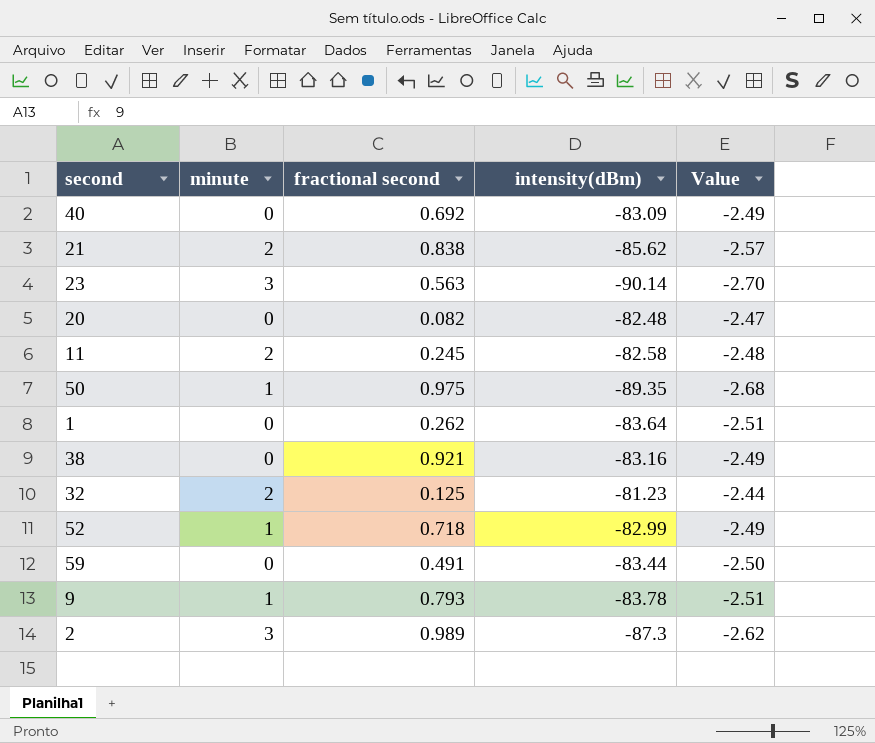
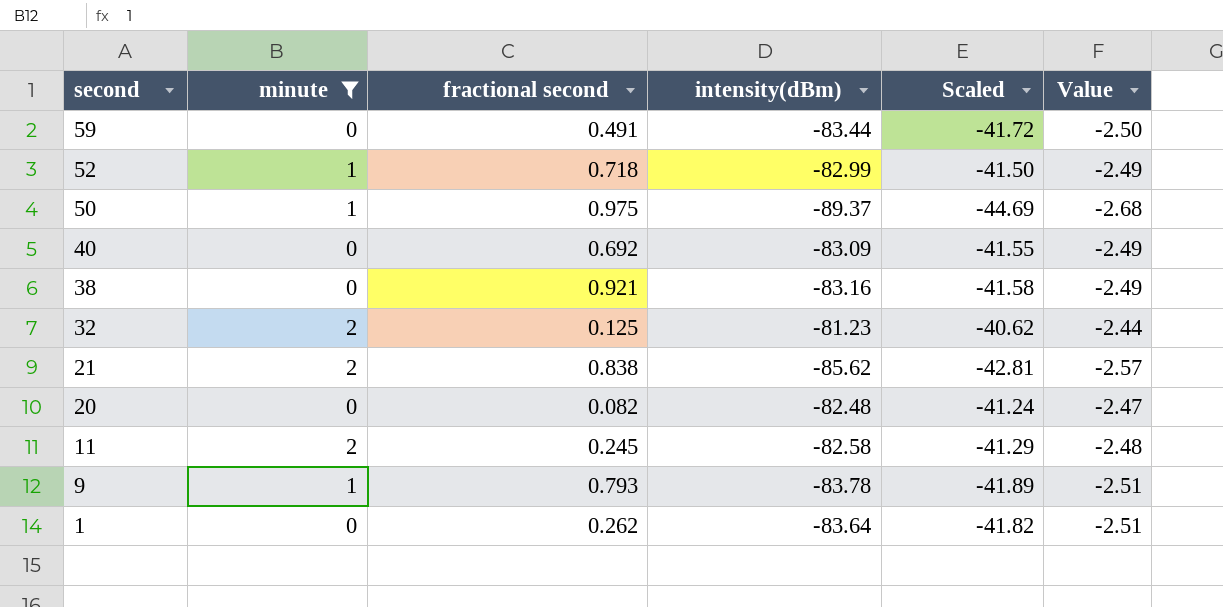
filter: none -> minute != 3
row order: none -> second descending
column Scaled | formula: none -> [intensity(dBm)] * 0.5
50 | intensity(dBm): -89.35 -> -89.37

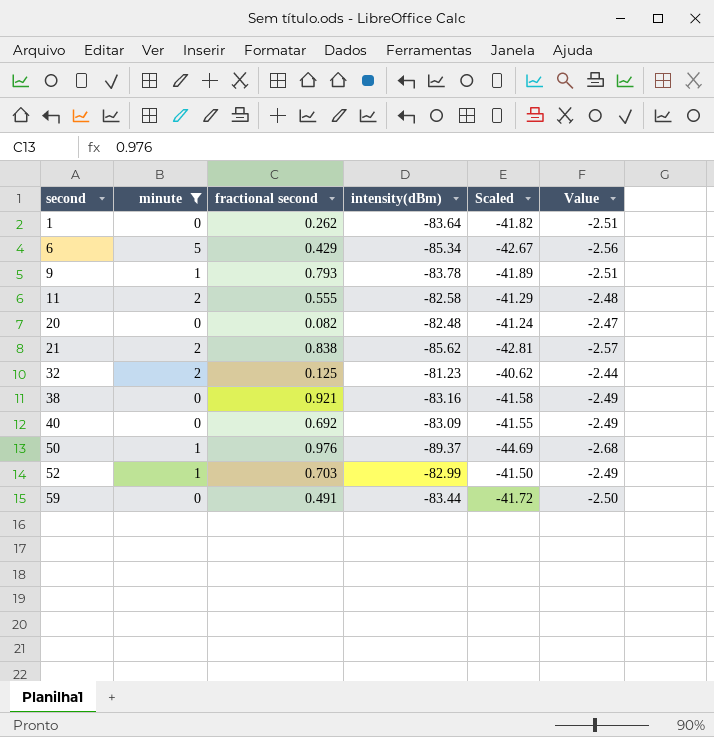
row order: second descending -> second ascending
row 6: none -> 5 | 0.429 | -85.34 | -42.67 | -2.56
11 | fractional second: 0.245 -> 0.555
50 | fractional second: 0.975 -> 0.976
52 | fractional second: 0.718 -> 0.703

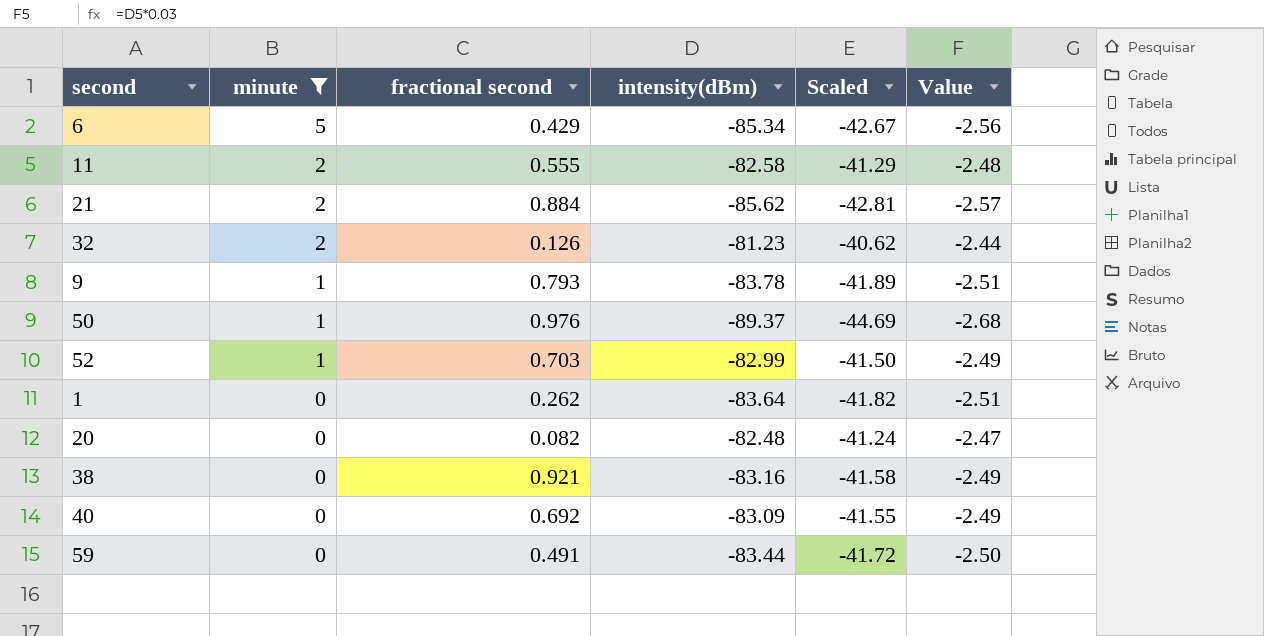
row order: second ascending -> minute descending
21 | fractional second: 0.838 -> 0.884
32 | fractional second: 0.125 -> 0.126

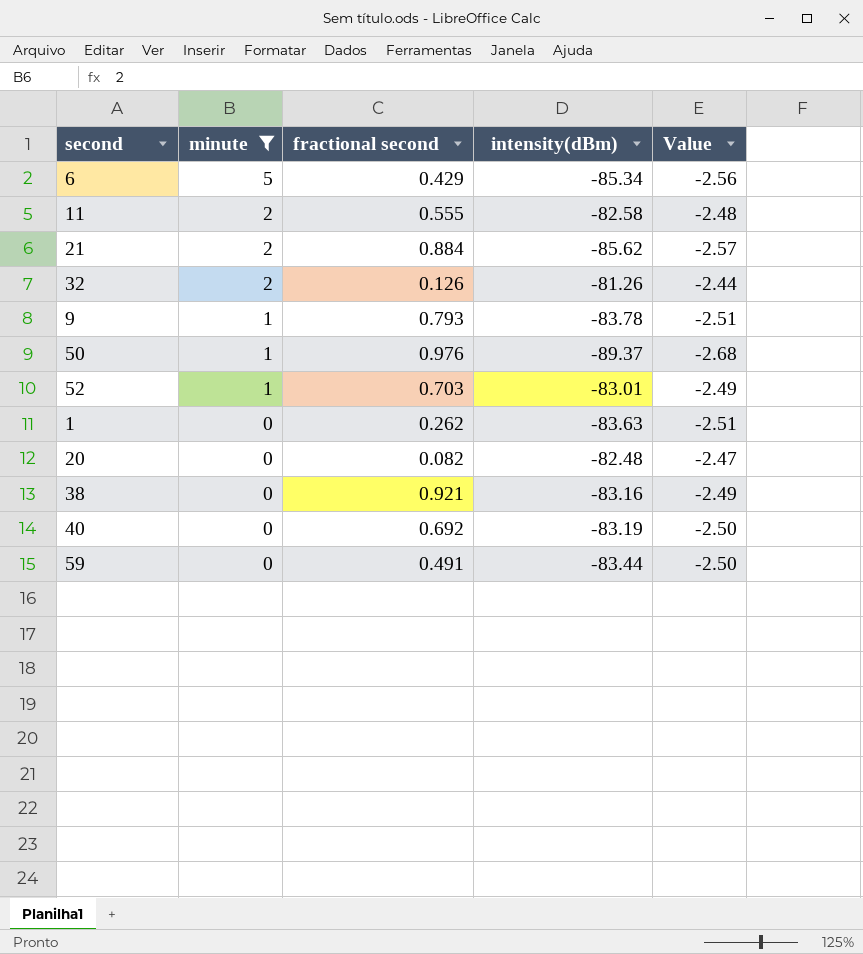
column Scaled | formula: [intensity(dBm)] * 0.5 -> none
32 | intensity(dBm): -81.23 -> -81.26
52 | intensity(dBm): -82.99 -> -83.01
1 | intensity(dBm): -83.64 -> -83.63
40 | intensity(dBm): -83.09 -> -83.19
40 | Value: -2.49 -> -2.50

